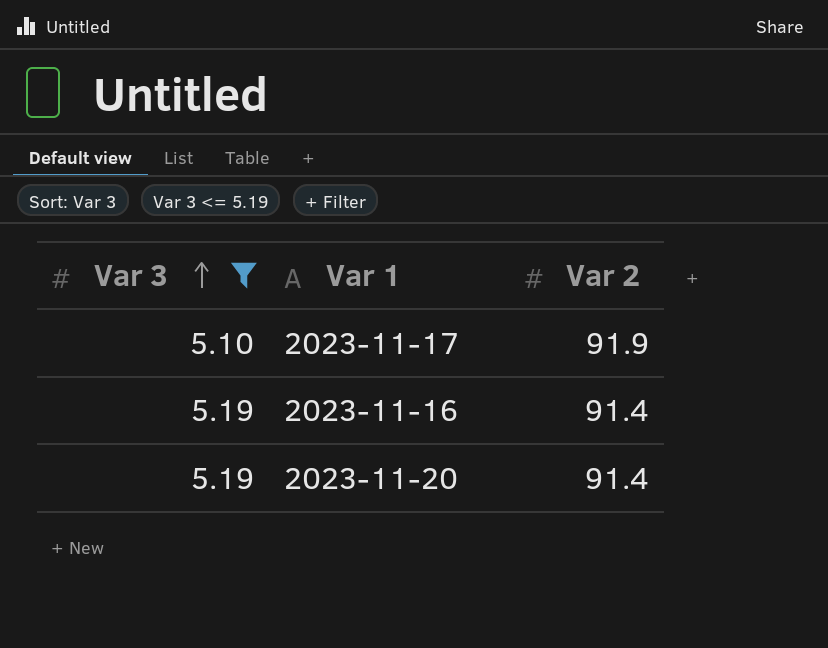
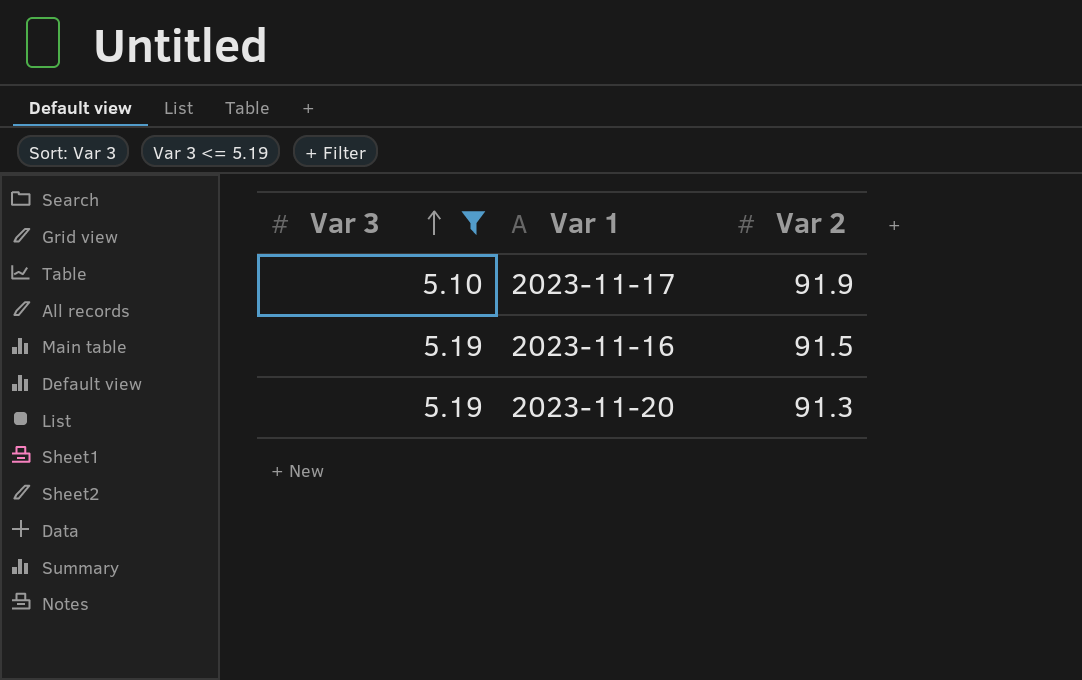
2023-11-16 | Var 2: 91.4 -> 91.5
2023-11-20 | Var 2: 91.4 -> 91.3

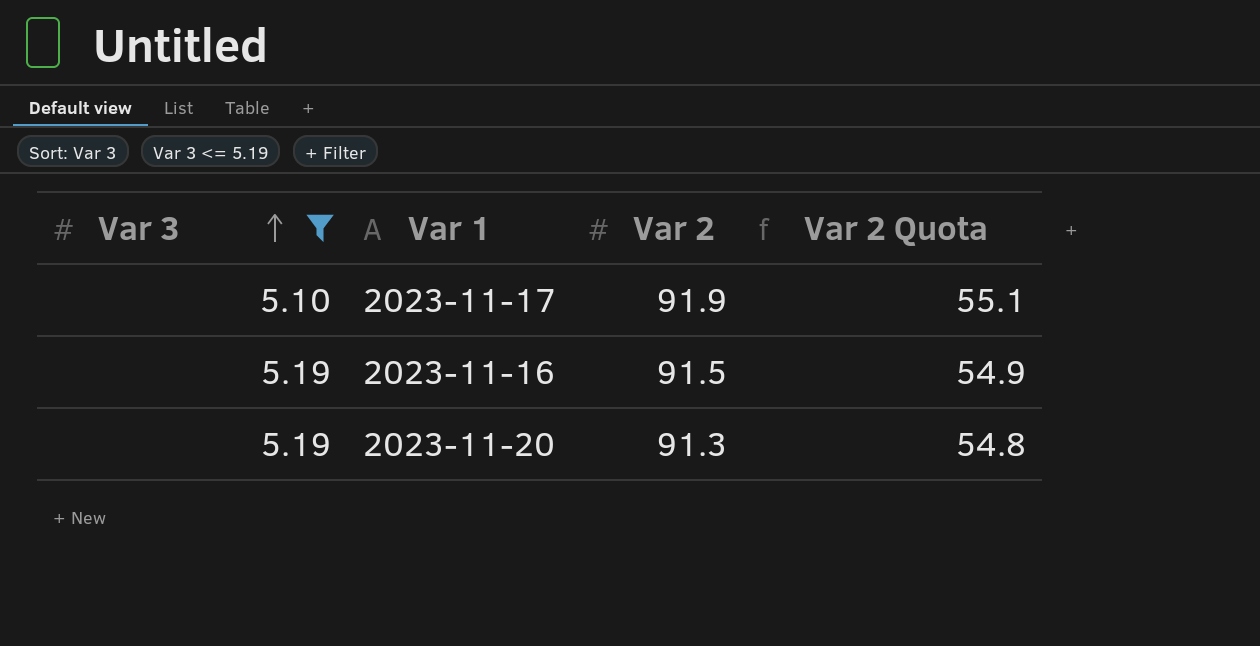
column Var 2 Quota | formula: none -> [Var 2] * 0.6

